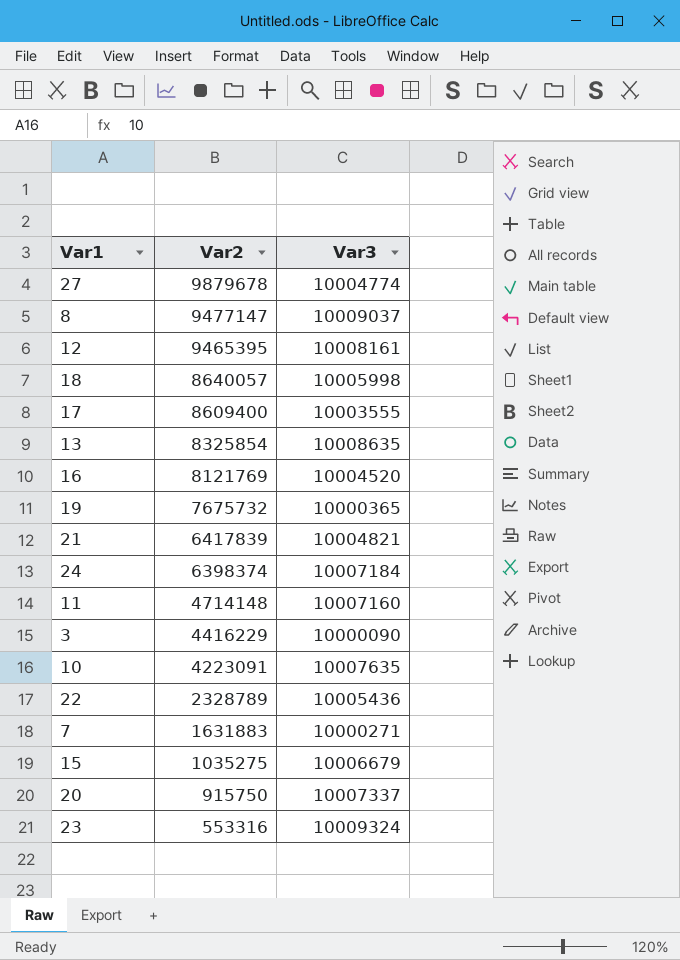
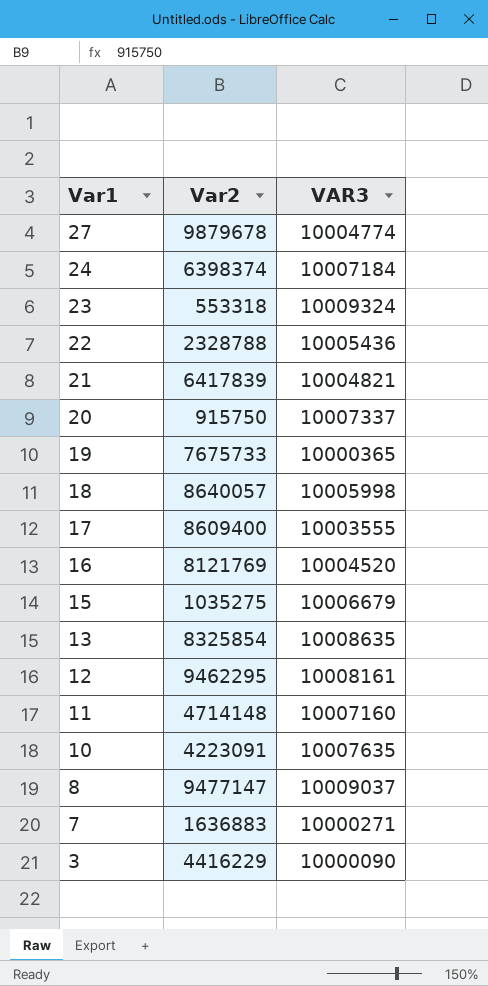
row order: Var2 descending -> Var1 descending
column name: Var3 -> VAR3
23 | Var2: 553316 -> 553318
22 | Var2: 2328789 -> 2328788
19 | Var2: 7675732 -> 7675733
12 | Var2: 9465395 -> 9462295
7 | Var2: 1631883 -> 1636883

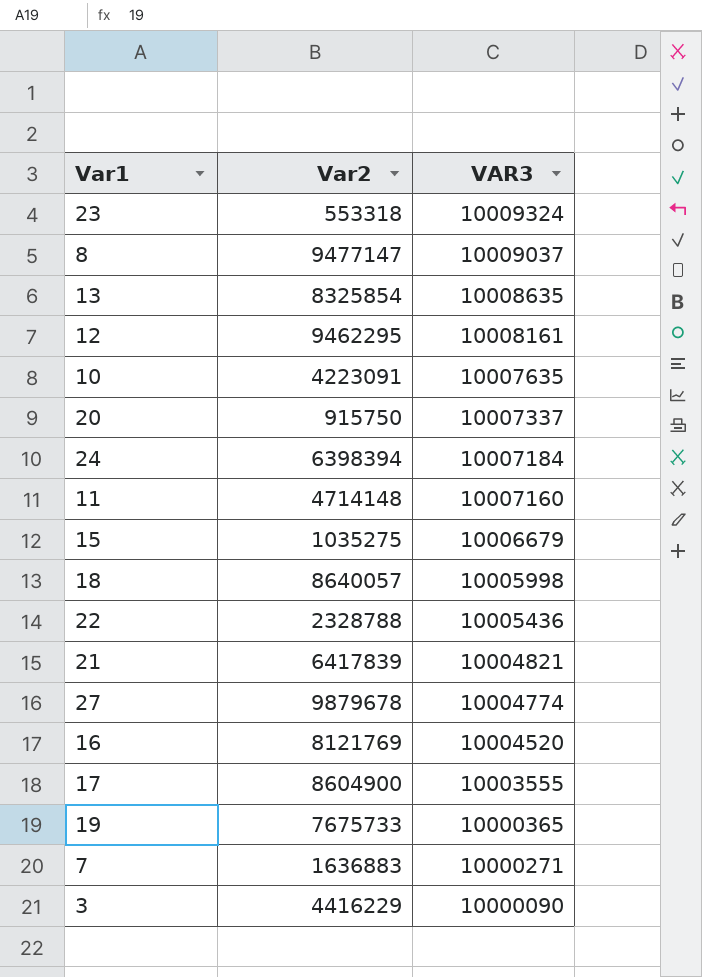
row order: Var1 descending -> VAR3 descending
24 | Var2: 6398374 -> 6398394
17 | Var2: 8609400 -> 8604900

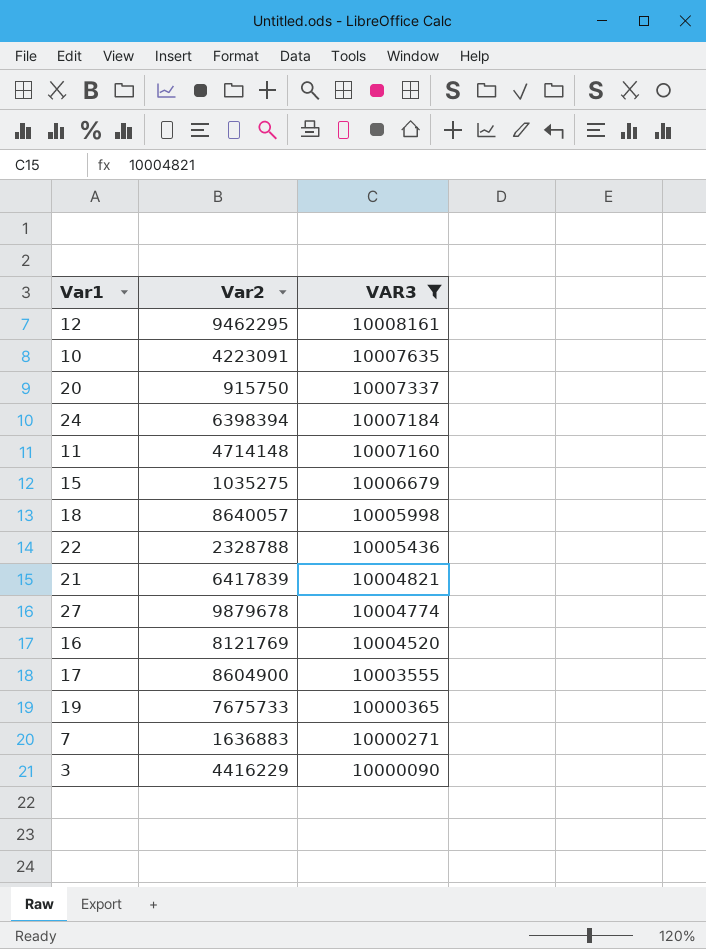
filter: none -> VAR3 <= 10008161

